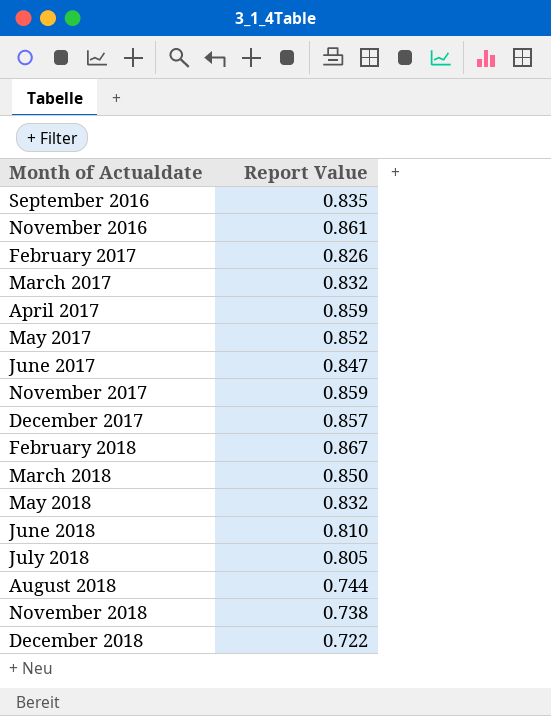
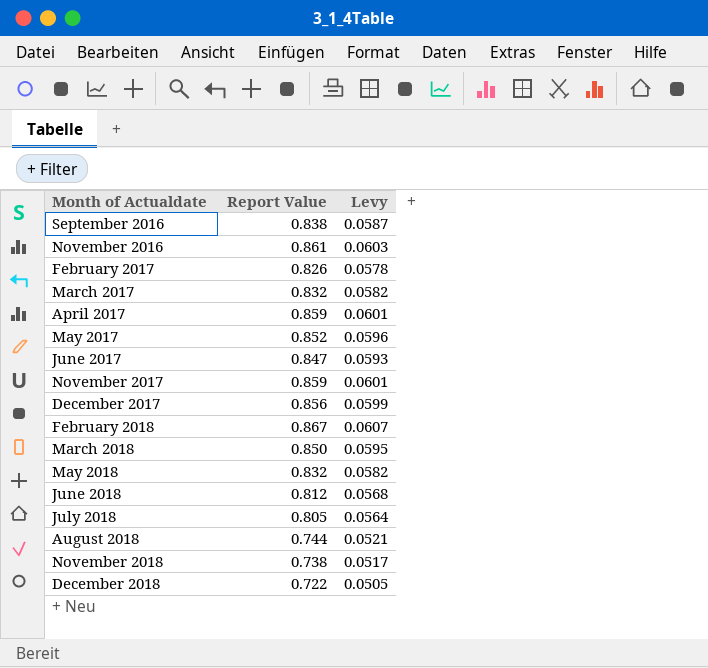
column Levy | formula: none -> [Report Value] * 0.07
September 2016 | Report Value: 0.835 -> 0.838
December 2017 | Report Value: 0.857 -> 0.856
June 2018 | Report Value: 0.810 -> 0.812

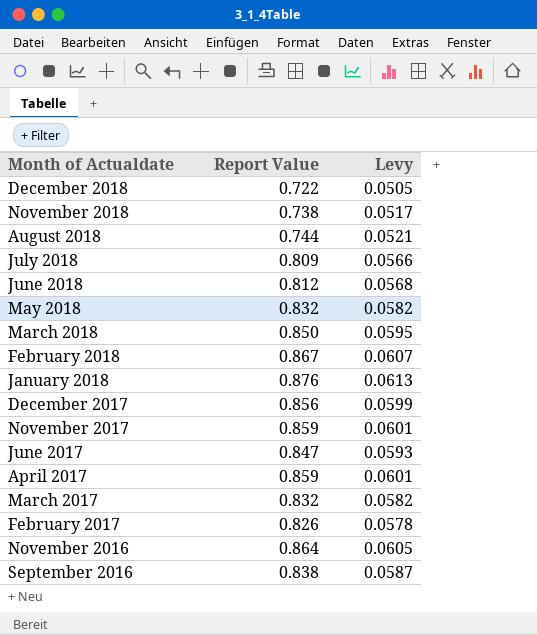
row order: Month of Actualdate ascending -> Month of Actualdate descending
row May 2017: 0.852 | 0.0596 -> none
July 2018 | Report Value: 0.805 -> 0.809
July 2018 | Levy: 0.0564 -> 0.0566
row January 2018: none -> 0.876 | 0.0613
November 2016 | Report Value: 0.861 -> 0.864
November 2016 | Levy: 0.0603 -> 0.0605

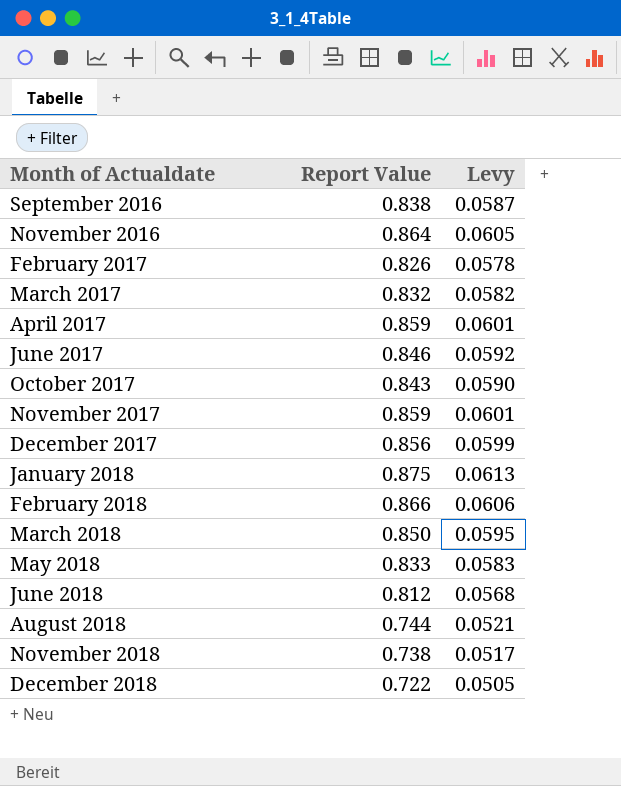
row order: Month of Actualdate descending -> Month of Actualdate ascending
row July 2018: 0.809 | 0.0566 -> none
June 2017 | Report Value: 0.847 -> 0.846
June 2017 | Levy: 0.0593 -> 0.0592
row October 2017: none -> 0.843 | 0.0590
January 2018 | Report Value: 0.876 -> 0.875
February 2018 | Report Value: 0.867 -> 0.866
February 2018 | Levy: 0.0607 -> 0.0606
May 2018 | Report Value: 0.832 -> 0.833
May 2018 | Levy: 0.0582 -> 0.0583

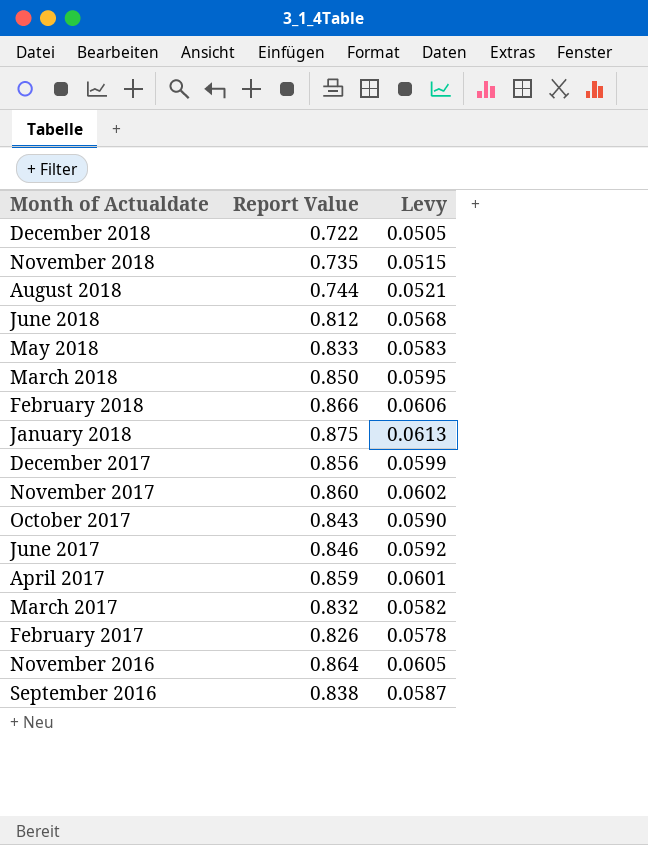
row order: Month of Actualdate ascending -> Month of Actualdate descending
November 2018 | Report Value: 0.738 -> 0.735
November 2018 | Levy: 0.0517 -> 0.0515
November 2017 | Report Value: 0.859 -> 0.860
November 2017 | Levy: 0.0601 -> 0.0602

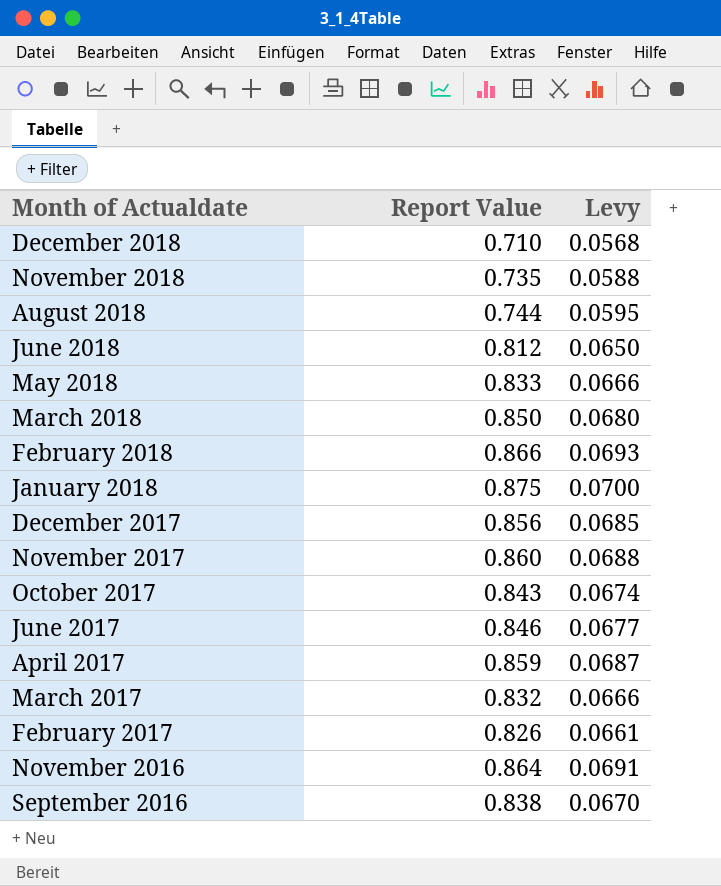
column Levy | formula: [Report Value] * 0.07 -> [Report Value] * 0.08
December 2018 | Report Value: 0.722 -> 0.710

